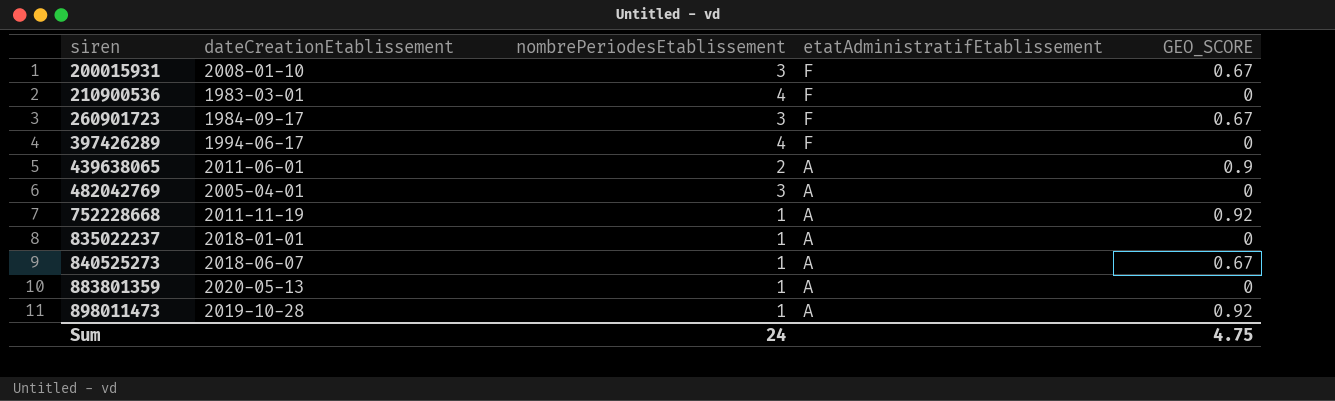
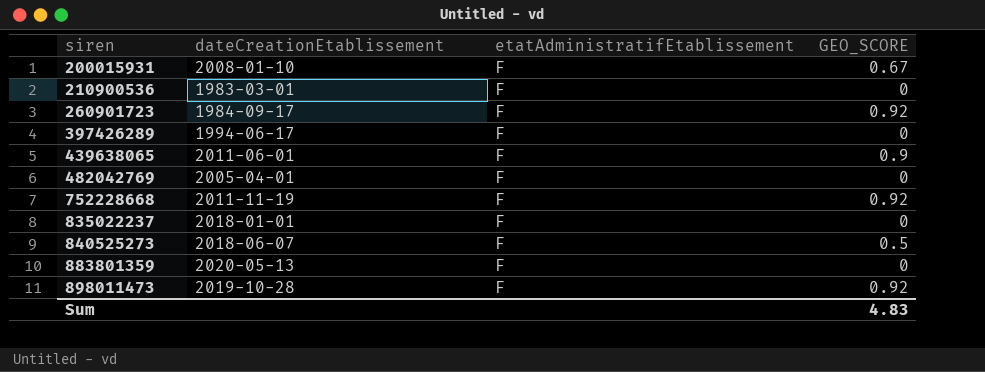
column nombrePeriodesEtablissement | position: 3 -> none
260901723 | GEO_SCORE: 0.67 -> 0.92
439638065 | etatAdministratifEtablissement: A -> F
482042769 | etatAdministratifEtablissement: A -> F
752228668 | etatAdministratifEtablissement: A -> F
835022237 | etatAdministratifEtablissement: A -> F
840525273 | etatAdministratifEtablissement: A -> F
840525273 | GEO_SCORE: 0.67 -> 0.5
883801359 | etatAdministratifEtablissement: A -> F
898011473 | etatAdministratifEtablissement: A -> F
Sum | GEO_SCORE: 4.75 -> 4.83

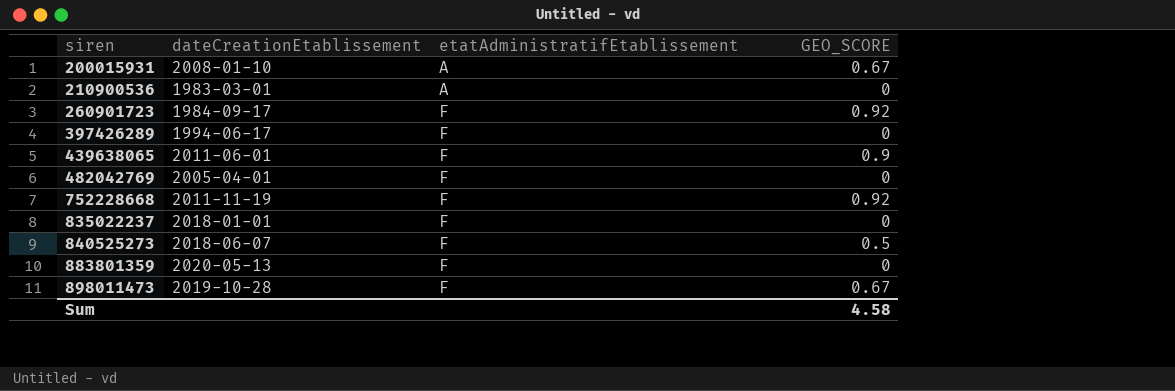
200015931 | etatAdministratifEtablissement: F -> A
210900536 | etatAdministratifEtablissement: F -> A
898011473 | GEO_SCORE: 0.92 -> 0.67
Sum | GEO_SCORE: 4.83 -> 4.58

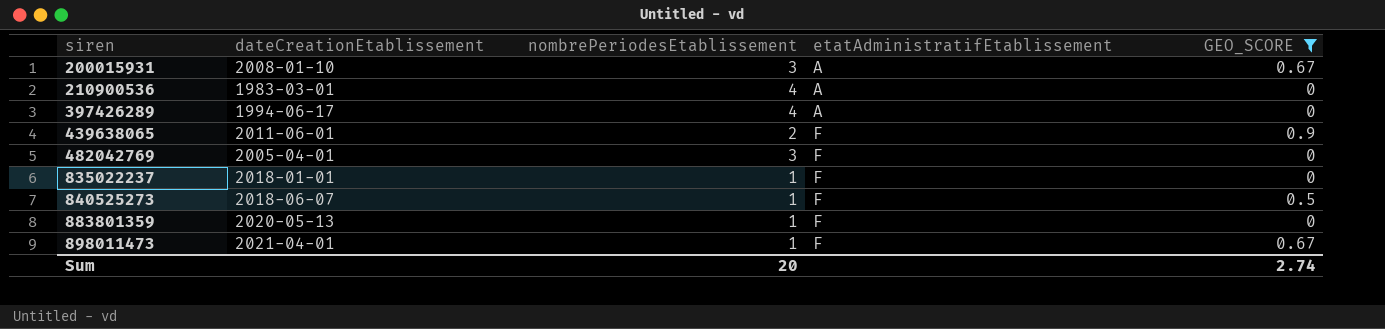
filter: none -> GEO_SCORE != 0.92
column nombrePeriodesEtablissement | position: none -> 3
397426289 | etatAdministratifEtablissement: F -> A
898011473 | dateCreationEtablissement: 2019-10-28 -> 2021-04-01
Sum | GEO_SCORE: 4.58 -> 2.74

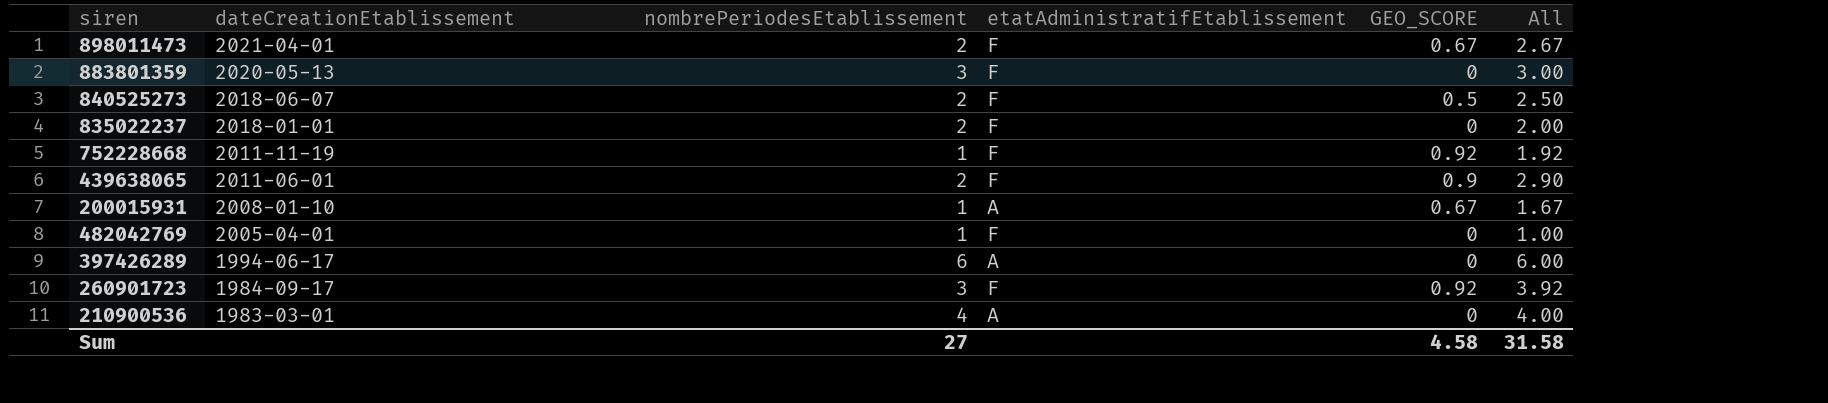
filter: GEO_SCORE != 0.92 -> none
row order: siren ascending -> dateCreationEtablissement descending
column All | formula: none -> [nombrePeriodesEtablissement] + [GEO_SCORE]
898011473 | nombrePeriodesEtablissement: 1 -> 2
883801359 | nombrePeriodesEtablissement: 1 -> 3
840525273 | nombrePeriodesEtablissement: 1 -> 2
835022237 | nombrePeriodesEtablissement: 1 -> 2
200015931 | nombrePeriodesEtablissement: 3 -> 1
482042769 | nombrePeriodesEtablissement: 3 -> 1
397426289 | nombrePeriodesEtablissement: 4 -> 6
Sum | nombrePeriodesEtablissement: 20 -> 27
Sum | GEO_SCORE: 2.74 -> 4.58

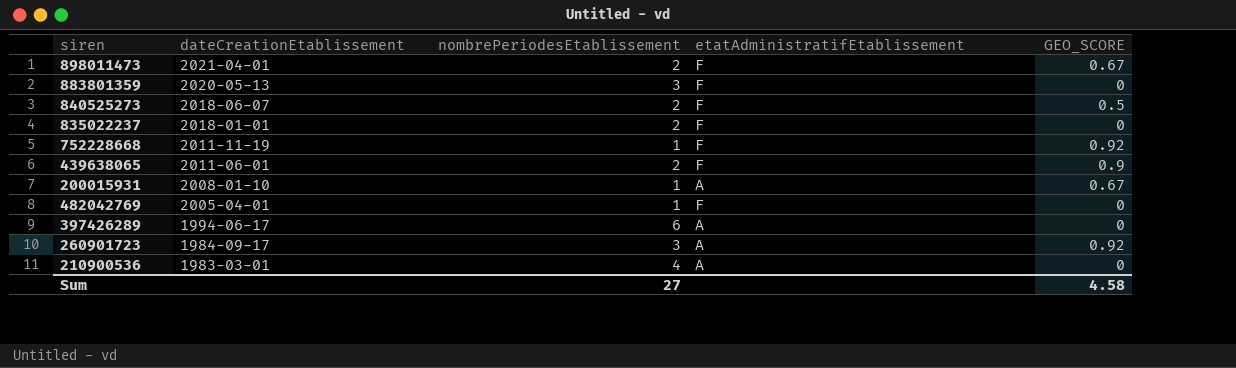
column All | formula: [nombrePeriodesEtablissement] + [GEO_SCORE] -> none
260901723 | etatAdministratifEtablissement: F -> A

